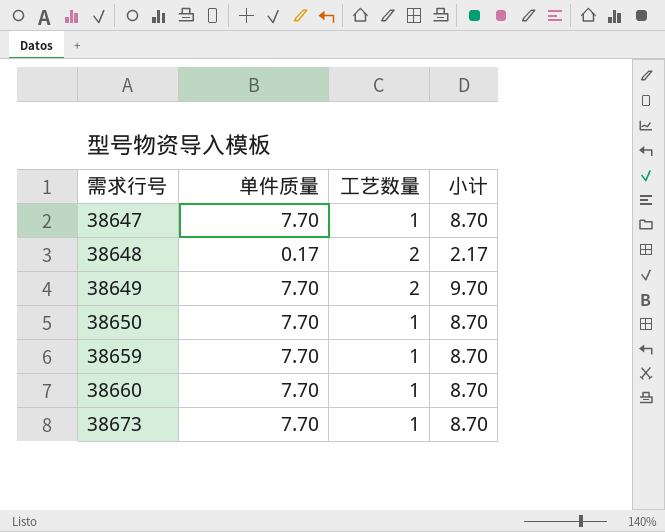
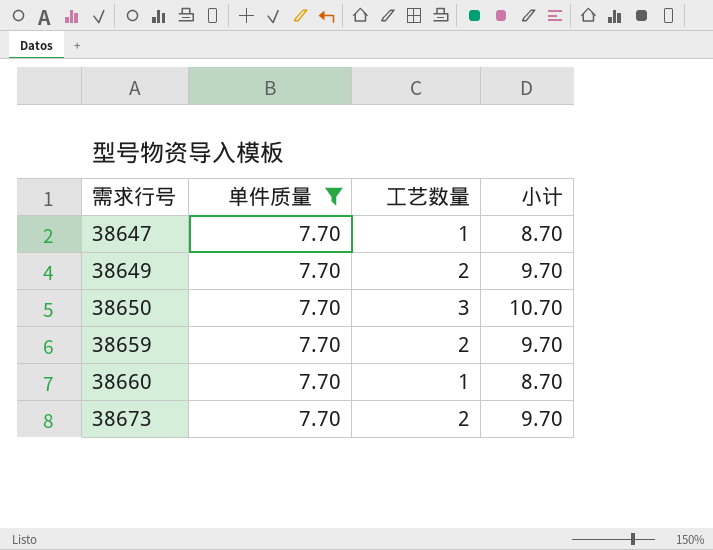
filter: none -> 单件质量 = 7.70
38650 | 工艺数量: 1 -> 3
38650 | 小计: 8.70 -> 10.70
38659 | 工艺数量: 1 -> 2
38659 | 小计: 8.70 -> 9.70
38673 | 工艺数量: 1 -> 2
38673 | 小计: 8.70 -> 9.70

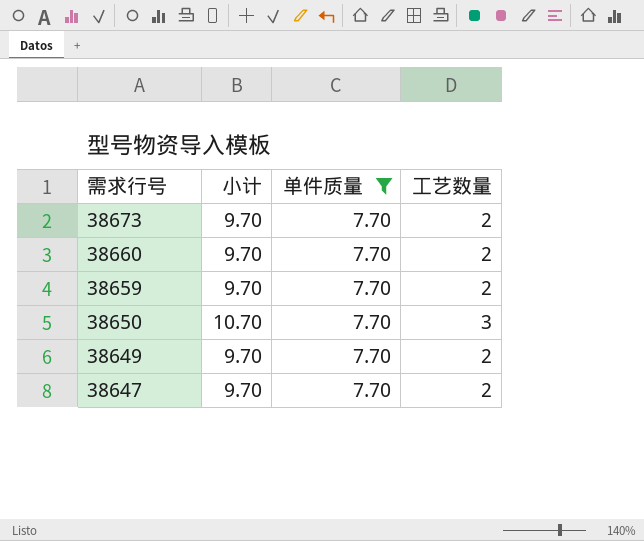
row order: 需求行号 ascending -> 需求行号 descending
column 小计 | position: 4 -> 2
38660 | 小计: 8.70 -> 9.70
38660 | 工艺数量: 1 -> 2
38647 | 小计: 8.70 -> 9.70
38647 | 工艺数量: 1 -> 2

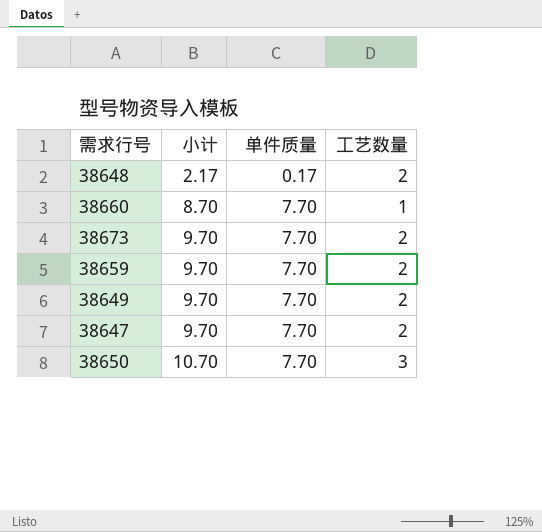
filter: 单件质量 = 7.70 -> none
row order: 需求行号 descending -> 小计 ascending
38660 | 小计: 9.70 -> 8.70
38660 | 工艺数量: 2 -> 1

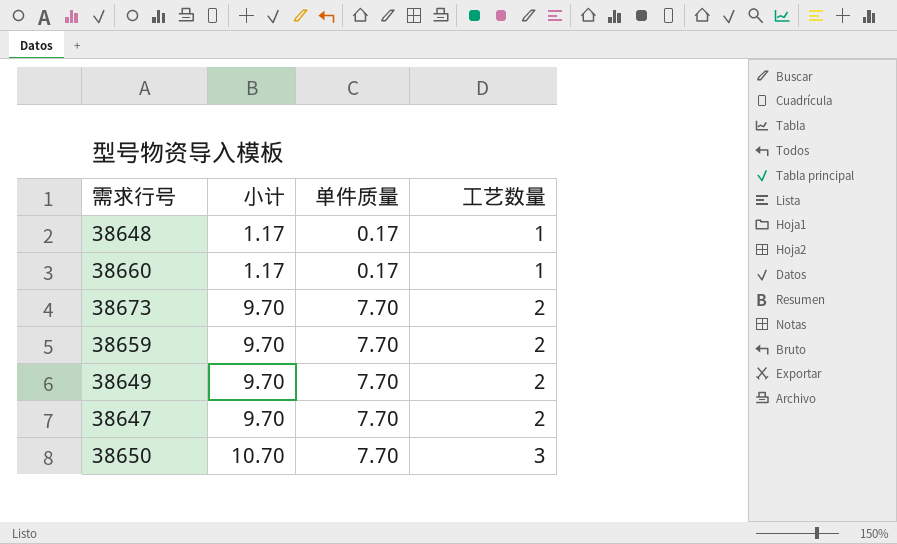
38648 | 小计: 2.17 -> 1.17
38648 | 工艺数量: 2 -> 1
38660 | 小计: 8.70 -> 1.17
38660 | 单件质量: 7.70 -> 0.17

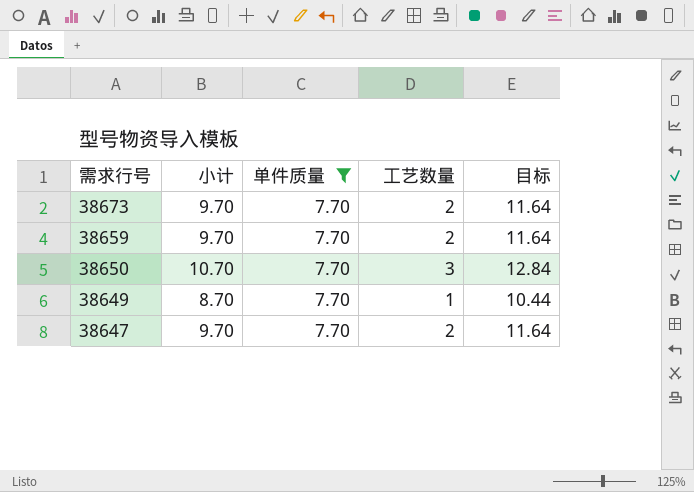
filter: none -> 单件质量 = 7.70
row order: 小计 ascending -> 需求行号 descending
column 目标 | formula: none -> [小计] * 1.2
38649 | 小计: 9.70 -> 8.70
38649 | 工艺数量: 2 -> 1

